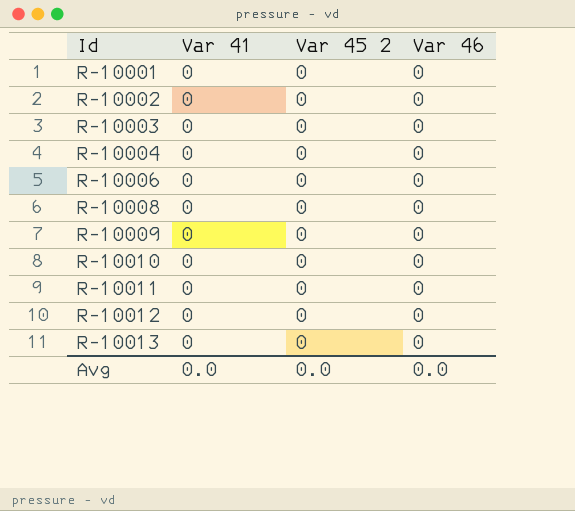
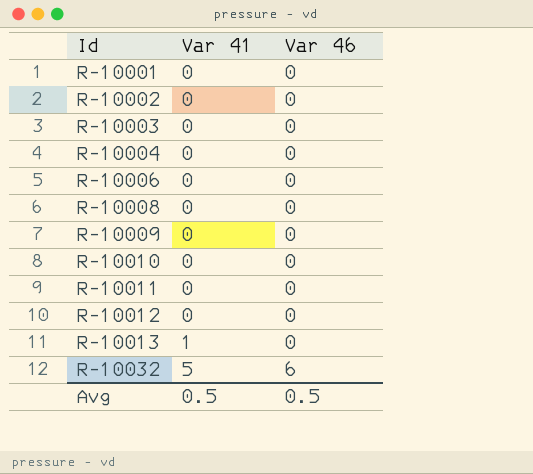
column Var 45 2 | position: 3 -> none
R-10013 | Var 41: 0 -> 1
row R-10032: none -> 5 | 6
Avg | Var 41: 0.0 -> 0.5
Avg | Var 46: 0.0 -> 0.5

